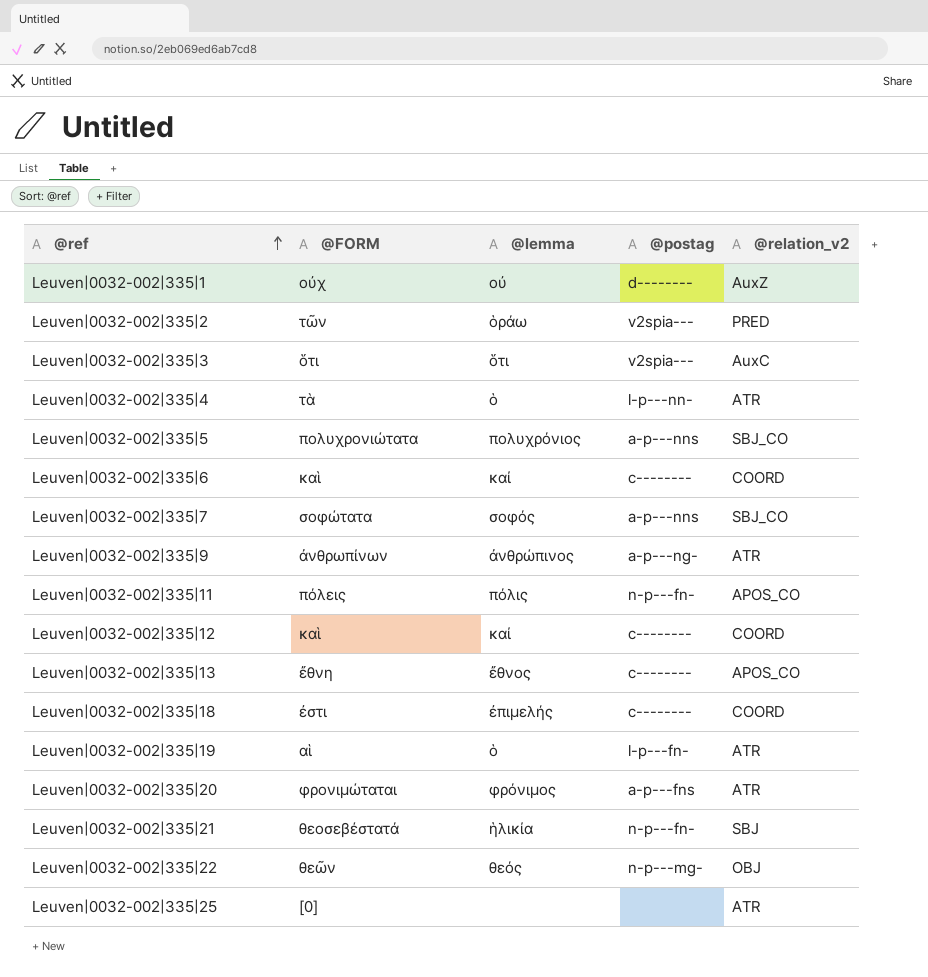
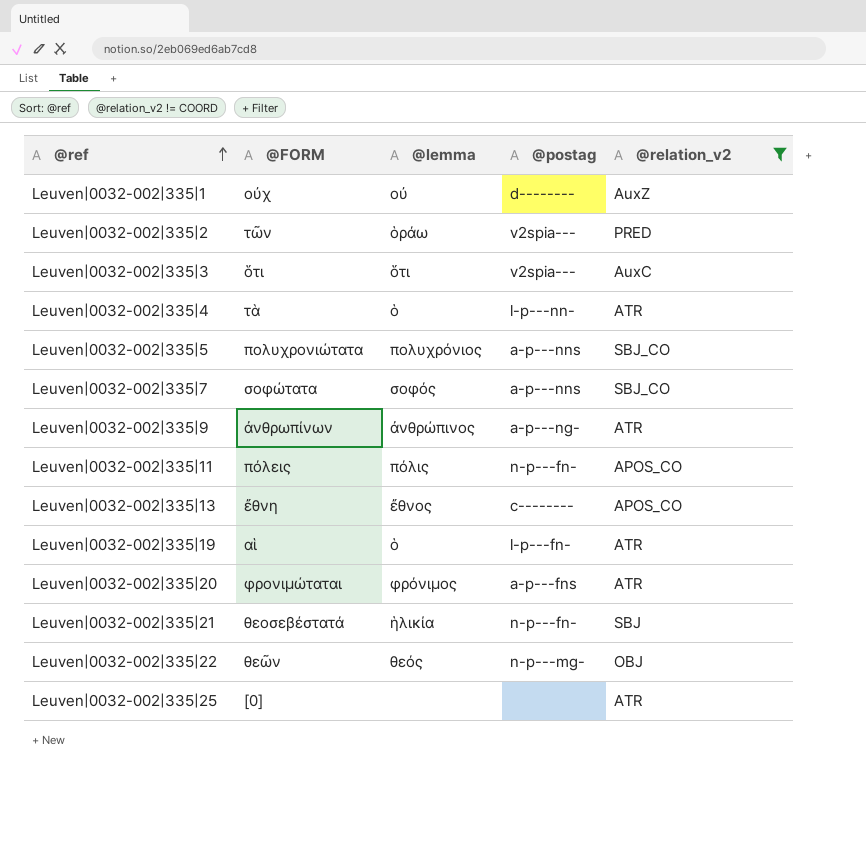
filter: none -> @relation_v2 != COORD

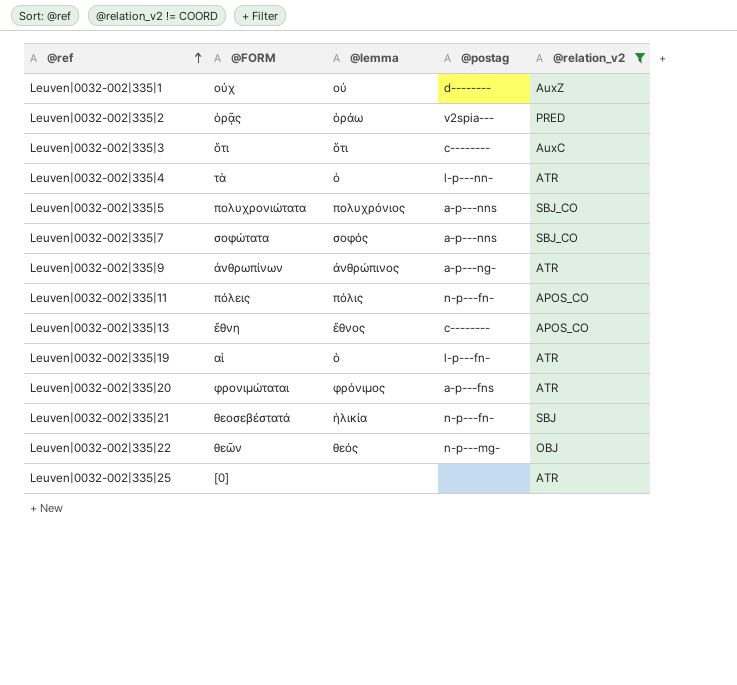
Leuven|0032-002|335|2 | @FORM: τῶν -> ὁρᾷς
Leuven|0032-002|335|3 | @postag: v2spia--- -> c--------

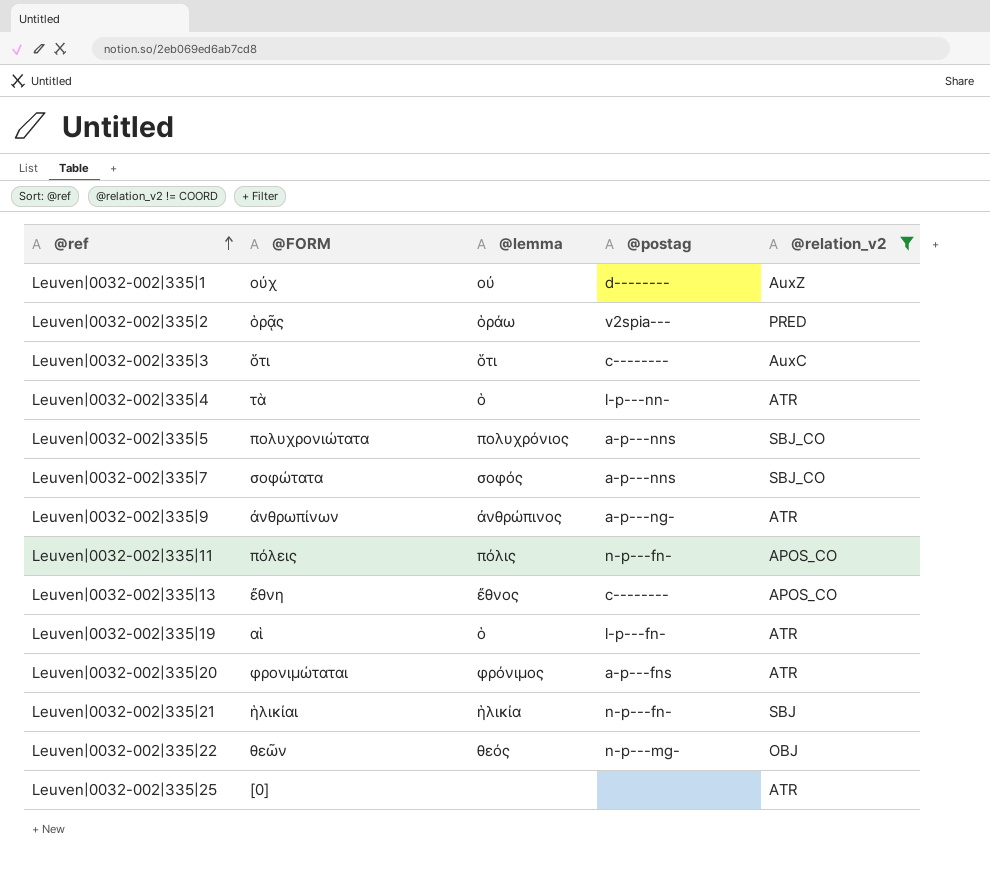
Leuven|0032-002|335|21 | @FORM: θεοσεβέστατά -> ἡλικίαι

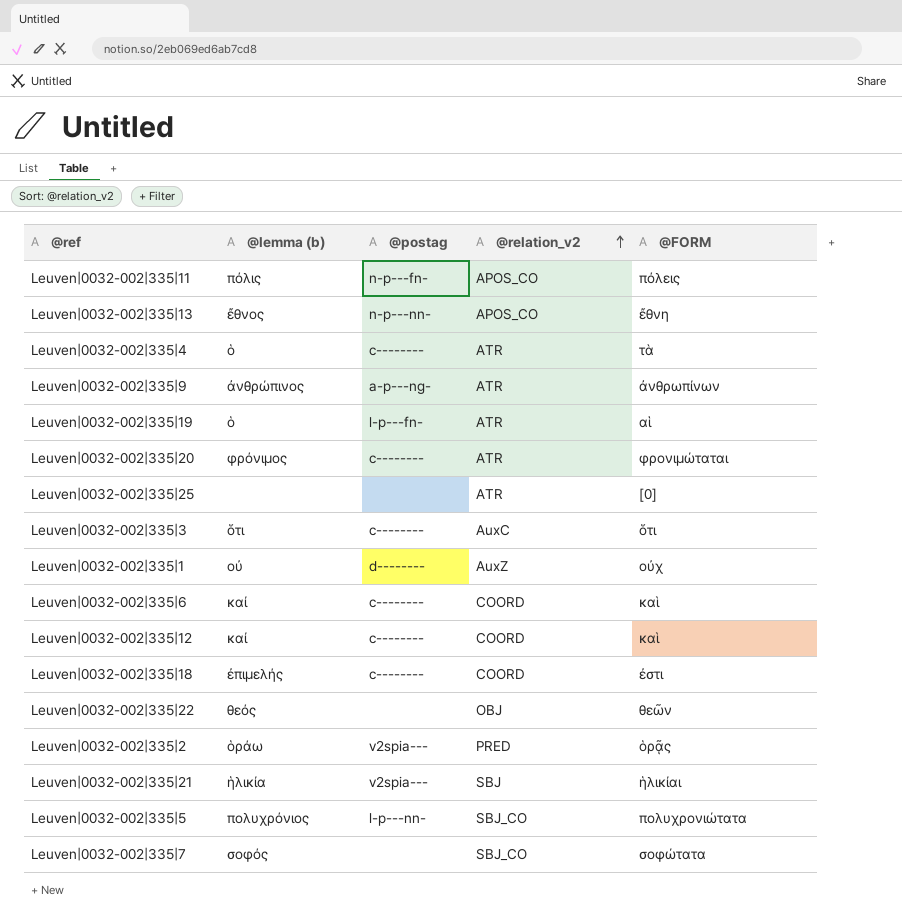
filter: @relation_v2 != COORD -> none
row order: @ref ascending -> @relation_v2 ascending
column name: @lemma -> @lemma (b)
column @FORM | position: 2 -> 5
Leuven|0032-002|335|13 | @postag: c-------- -> n-p---nn-
Leuven|0032-002|335|4 | @postag: l-p---nn- -> c--------
Leuven|0032-002|335|20 | @postag: a-p---fns -> c--------
Leuven|0032-002|335|22 | @postag: n-p---mg- -> none
Leuven|0032-002|335|21 | @postag: n-p---fn- -> v2spia---
Leuven|0032-002|335|5 | @postag: a-p---nns -> l-p---nn-
Leuven|0032-002|335|7 | @postag: a-p---nns -> none

